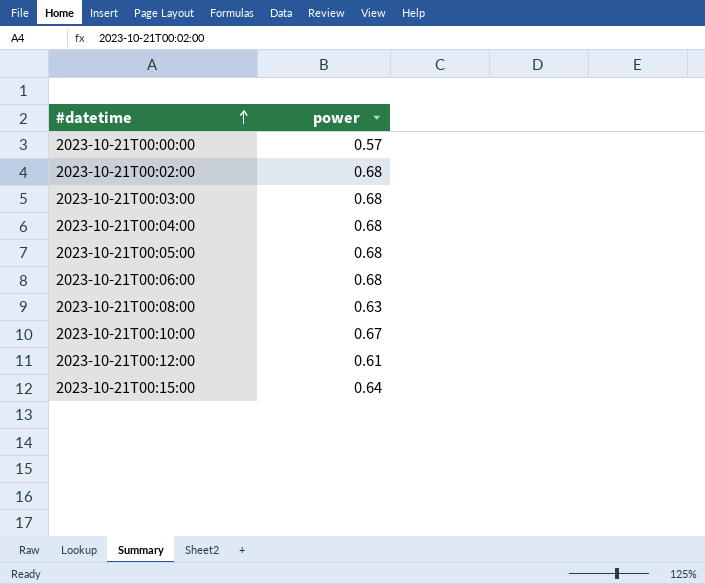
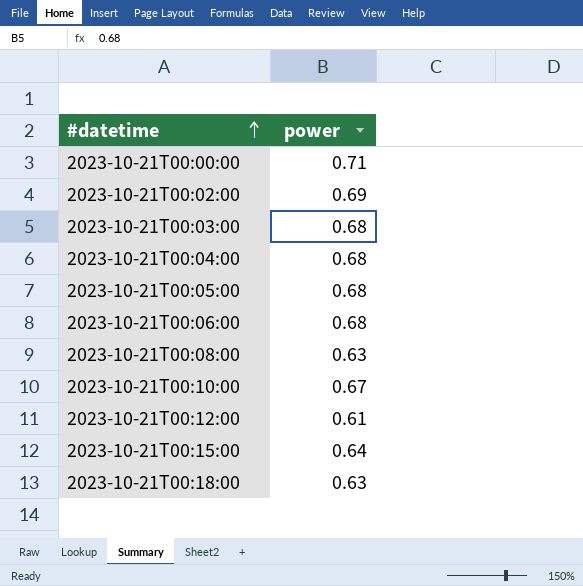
2023-10-21T00:00:00 | power: 0.57 -> 0.71
2023-10-21T00:02:00 | power: 0.68 -> 0.69
row 2023-10-21T00:18:00: none -> 0.63

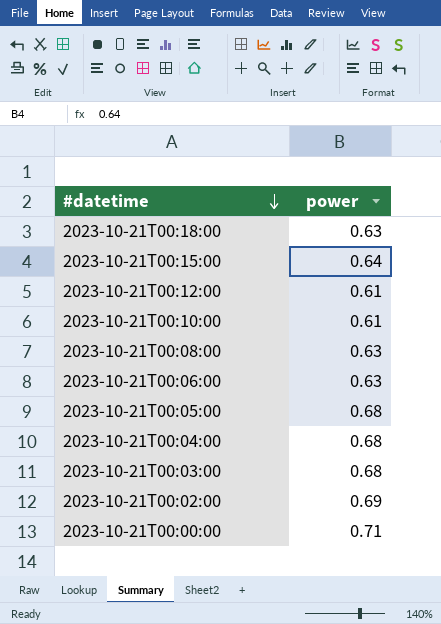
row order: #datetime ascending -> #datetime descending
2023-10-21T00:10:00 | power: 0.67 -> 0.61
2023-10-21T00:06:00 | power: 0.68 -> 0.63

